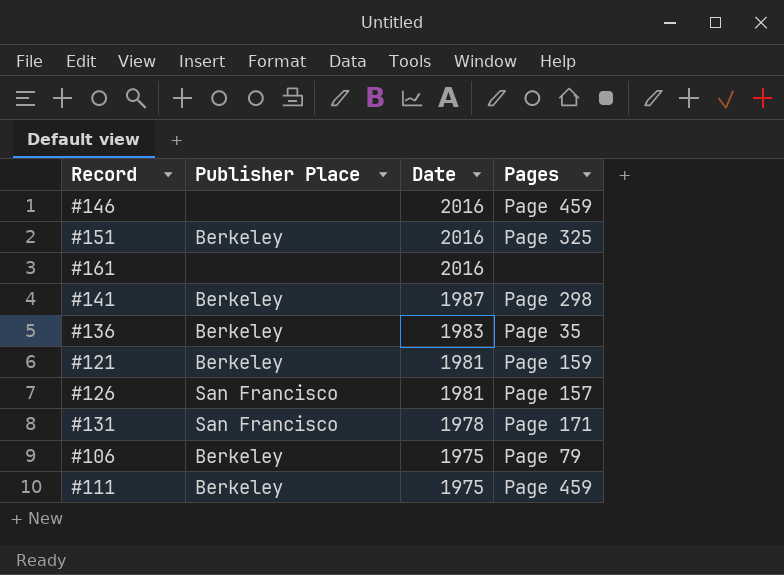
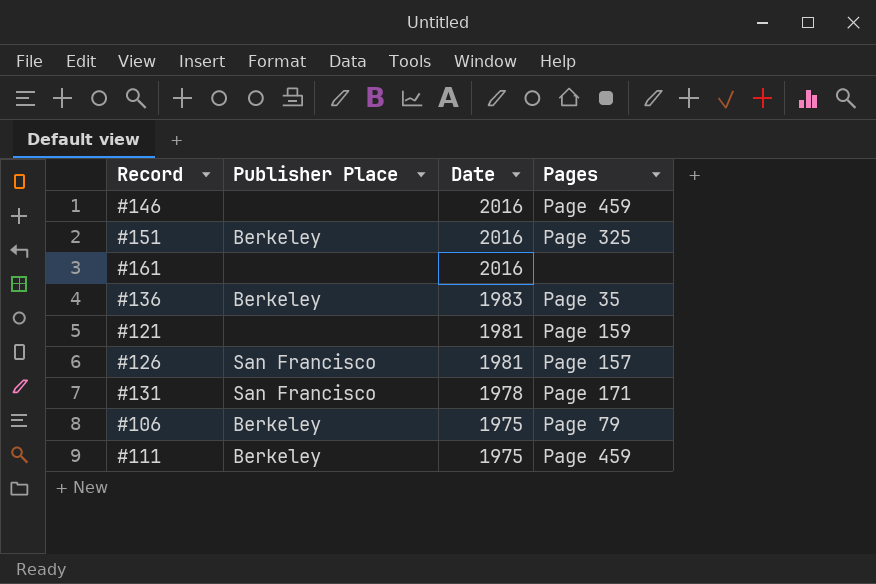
row #141: Berkeley | 1987 | Page 298 -> none
#121 | Publisher Place: Berkeley -> none

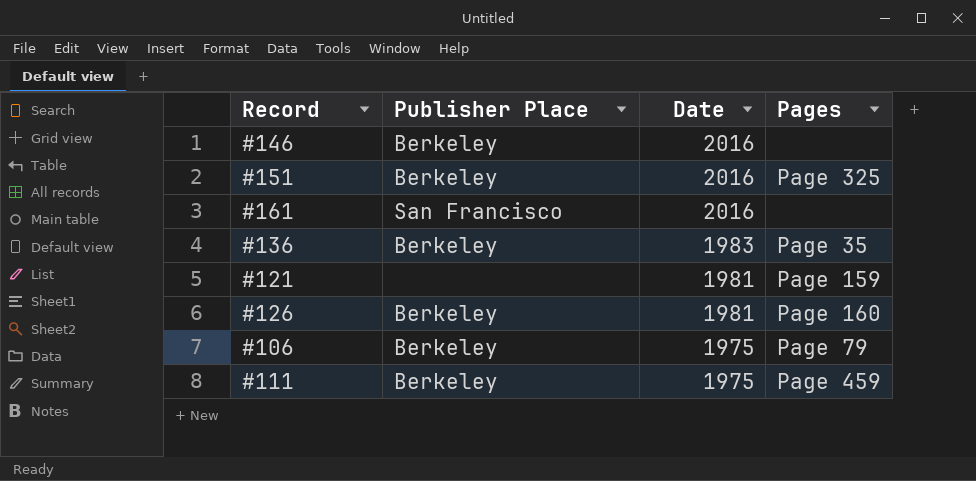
row #131: San Francisco | 1978 | Page 171 -> none
#146 | Publisher Place: none -> Berkeley
#146 | Pages: Page 459 -> none
#161 | Publisher Place: none -> San Francisco
#126 | Publisher Place: San Francisco -> Berkeley
#126 | Pages: Page 157 -> Page 160

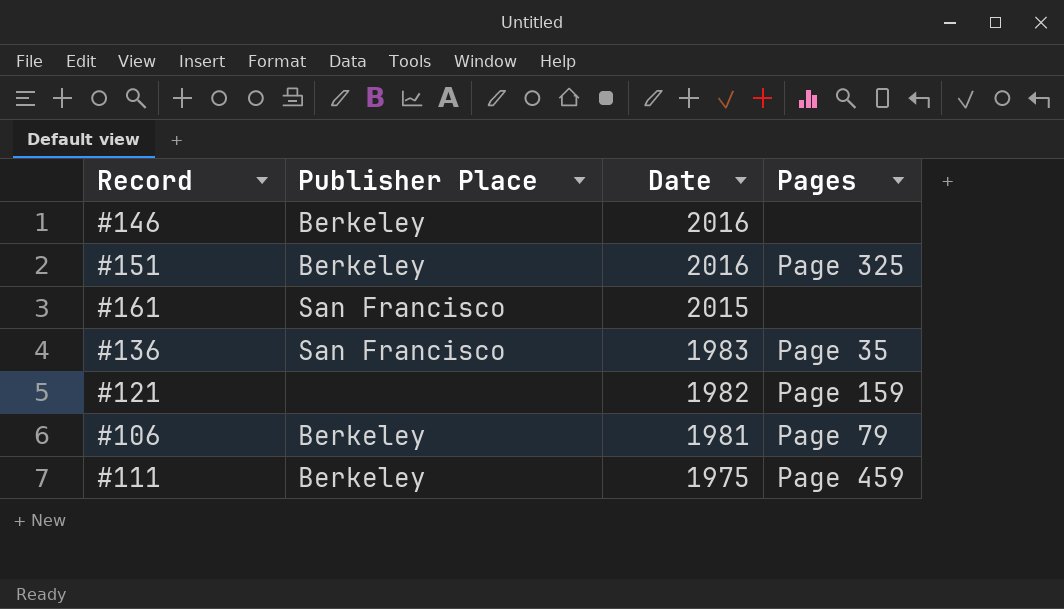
row #126: Berkeley | 1981 | Page 160 -> none
#161 | Date: 2016 -> 2015
#136 | Publisher Place: Berkeley -> San Francisco
#121 | Date: 1981 -> 1982
#106 | Date: 1975 -> 1981

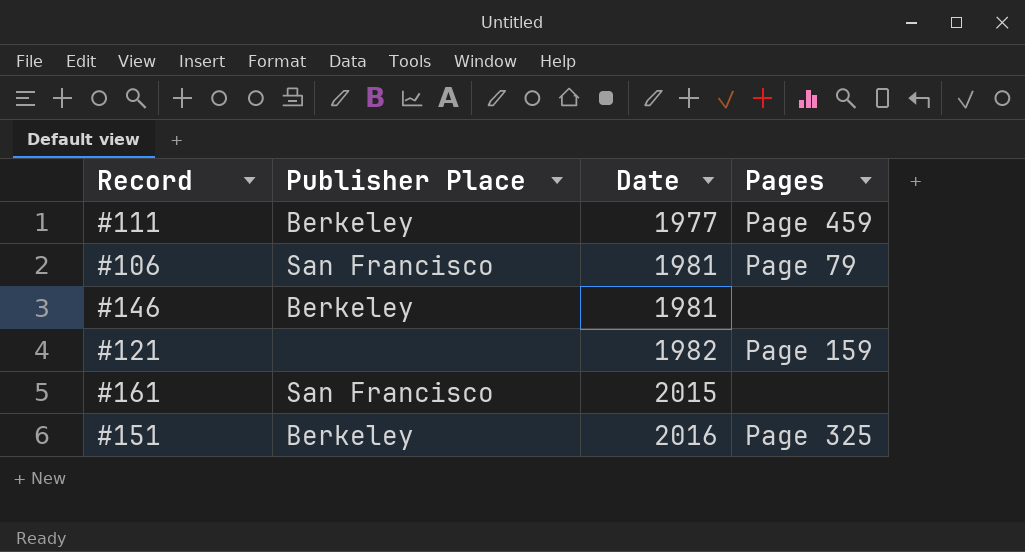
row order: Date descending -> Date ascending
row #136: San Francisco | 1983 | Page 35 -> none
#111 | Date: 1975 -> 1977
#106 | Publisher Place: Berkeley -> San Francisco
#146 | Date: 2016 -> 1981

